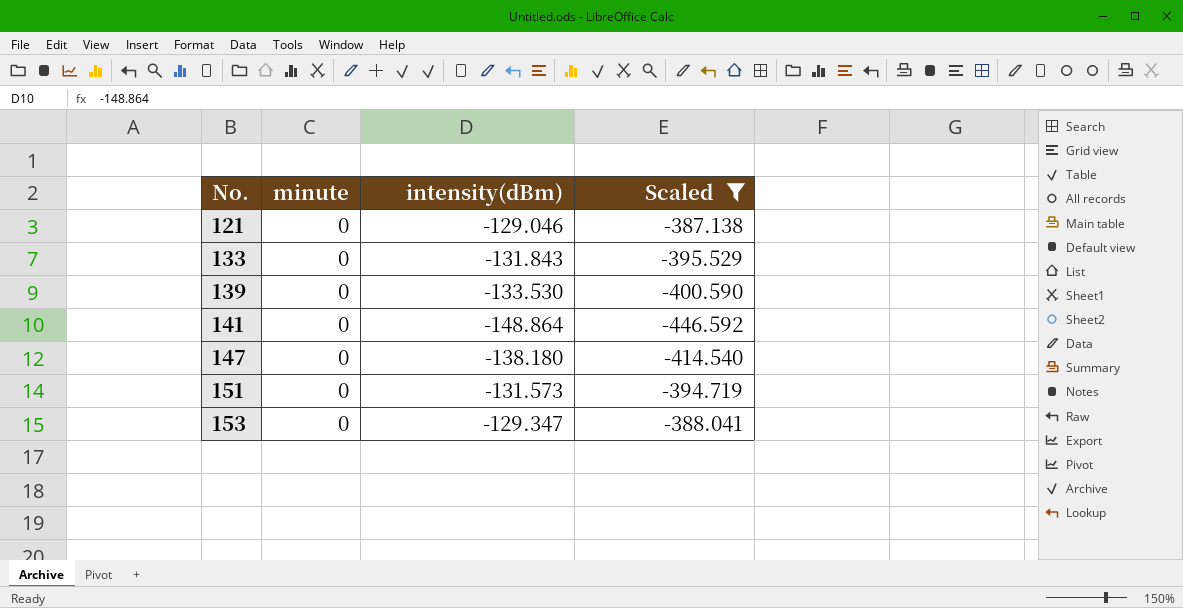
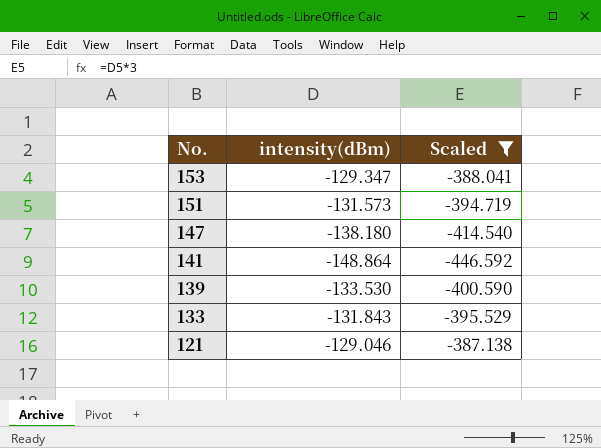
row order: No. ascending -> No. descending
column minute | position: 2 -> none

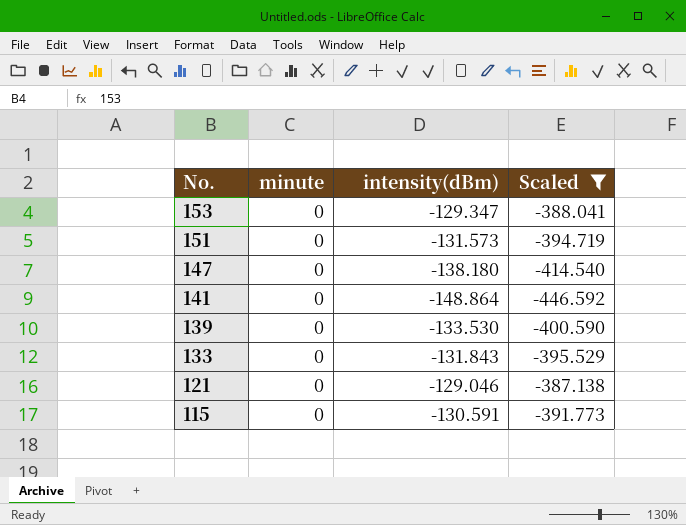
column minute | position: none -> 2
row 115: none -> 0 | -130.591 | -391.773

